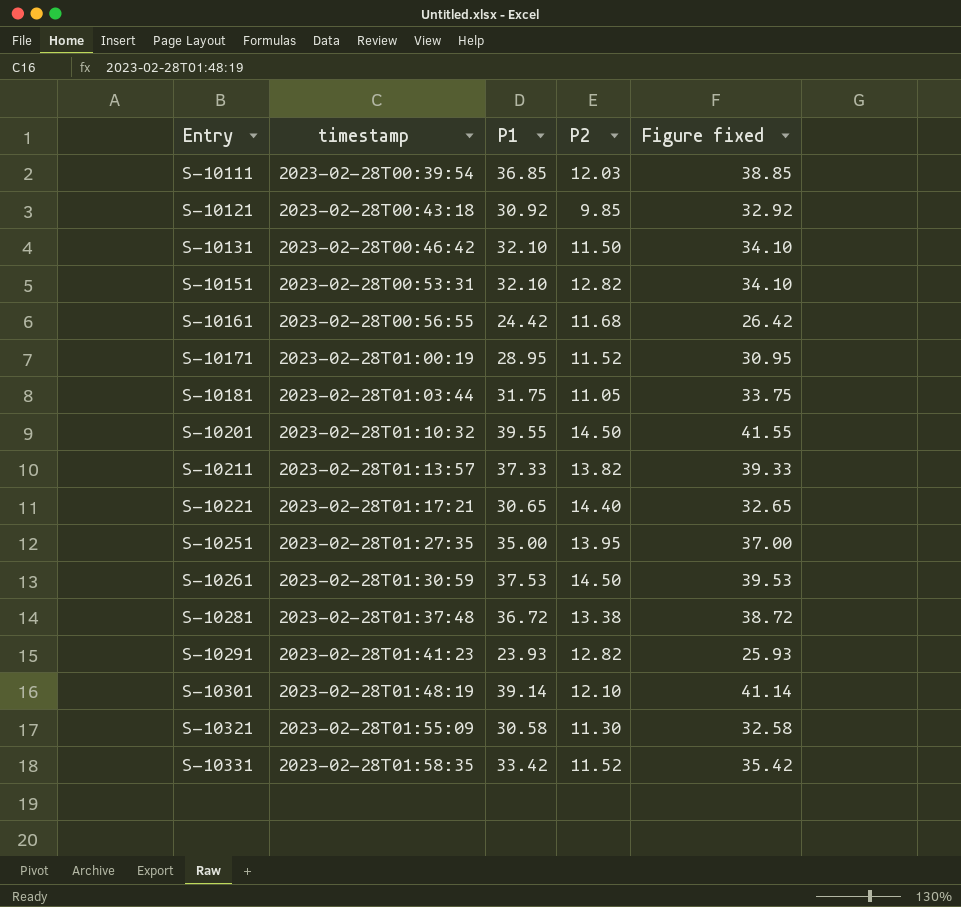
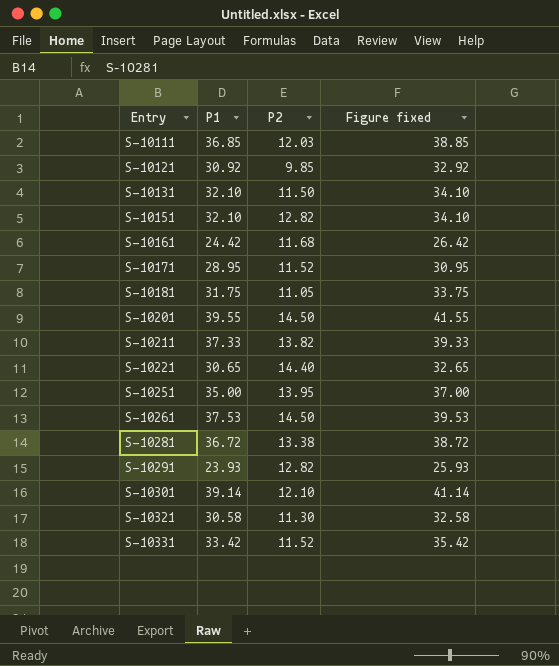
column timestamp | position: 2 -> none

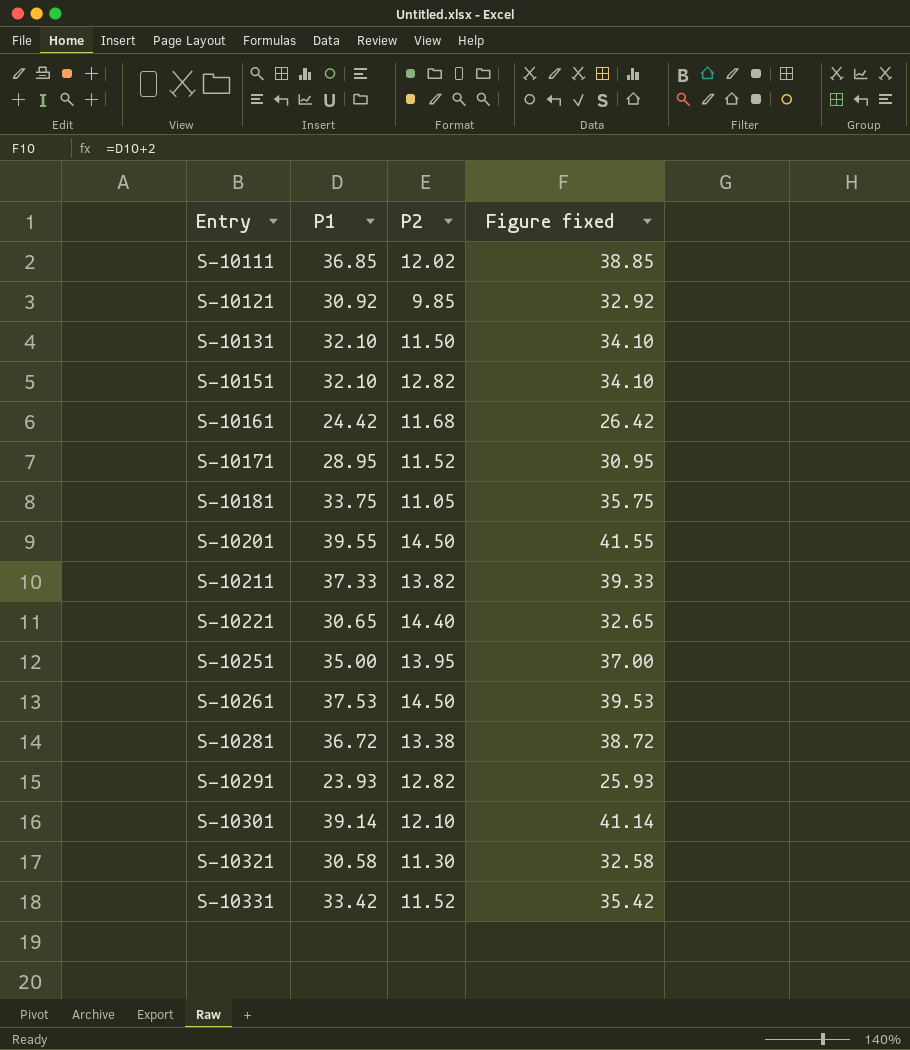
S-10111 | P2: 12.03 -> 12.02
S-10181 | P1: 31.75 -> 33.75
S-10181 | Figure fixed: 33.75 -> 35.75

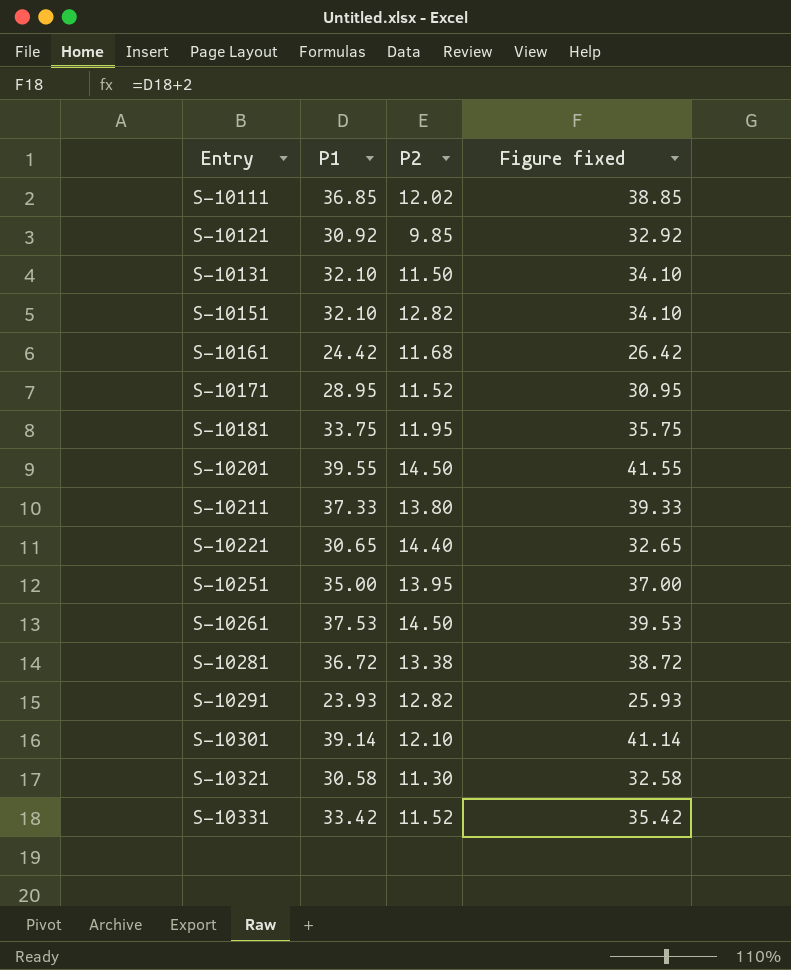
S-10181 | P2: 11.05 -> 11.95
S-10211 | P2: 13.82 -> 13.80

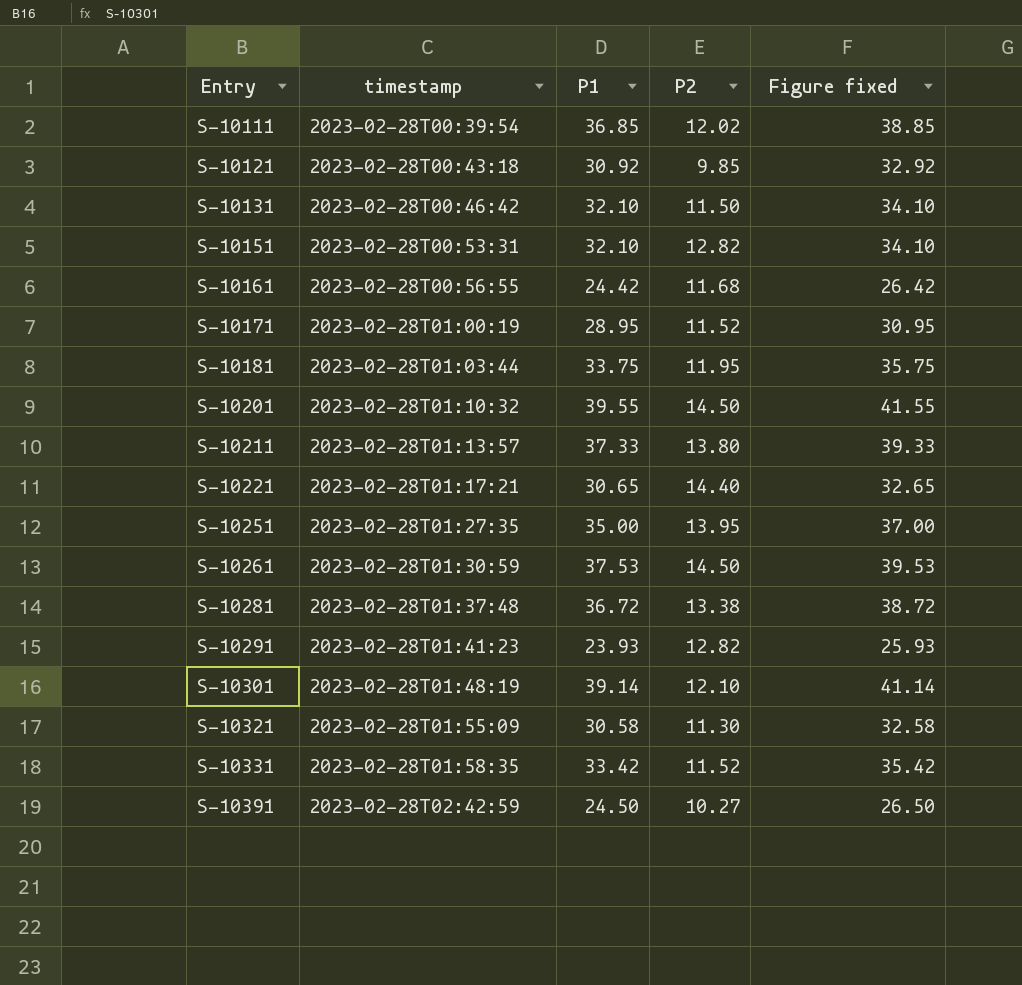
column timestamp | position: none -> 2
row S-10391: none -> 2023-02-28T02:42:59 | 24.50 | 10.27 | 26.50

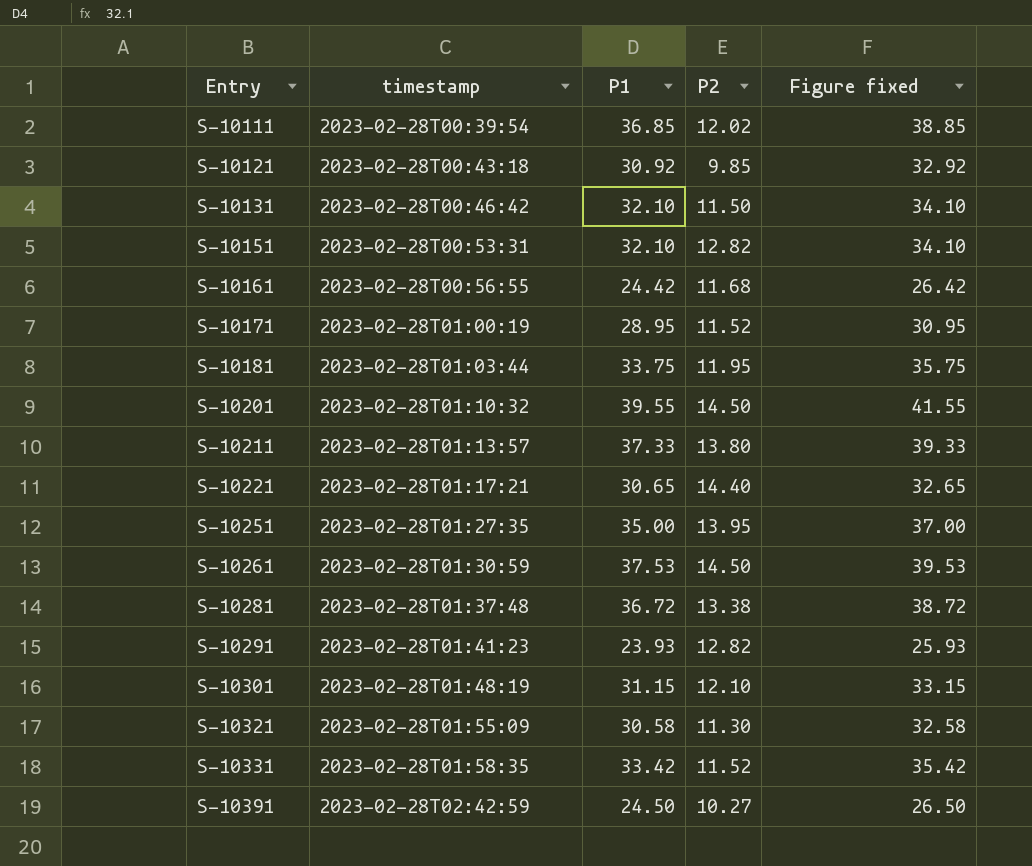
S-10301 | P1: 39.14 -> 31.15
S-10301 | Figure fixed: 41.14 -> 33.15

